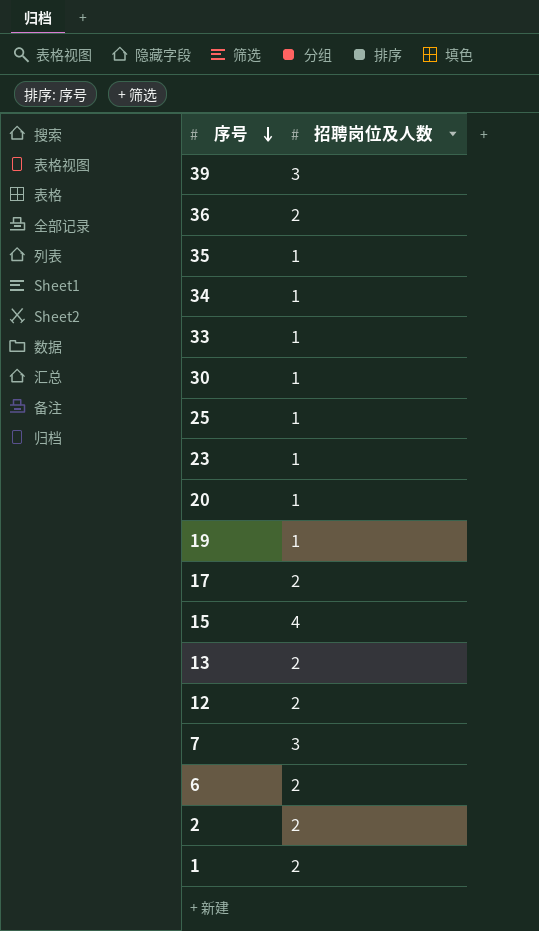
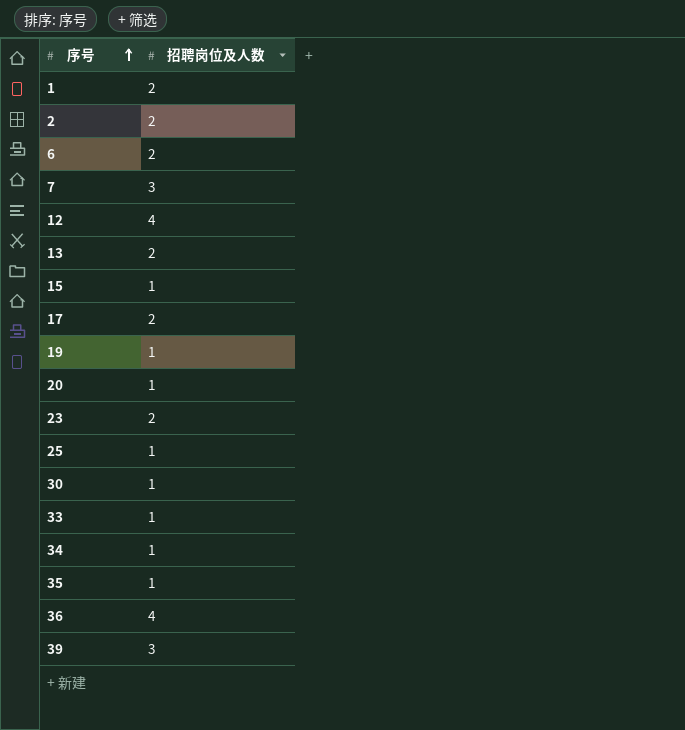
row order: 序号 descending -> 序号 ascending
12 | 招聘岗位及人数: 2 -> 4
15 | 招聘岗位及人数: 4 -> 1
23 | 招聘岗位及人数: 1 -> 2
36 | 招聘岗位及人数: 2 -> 4

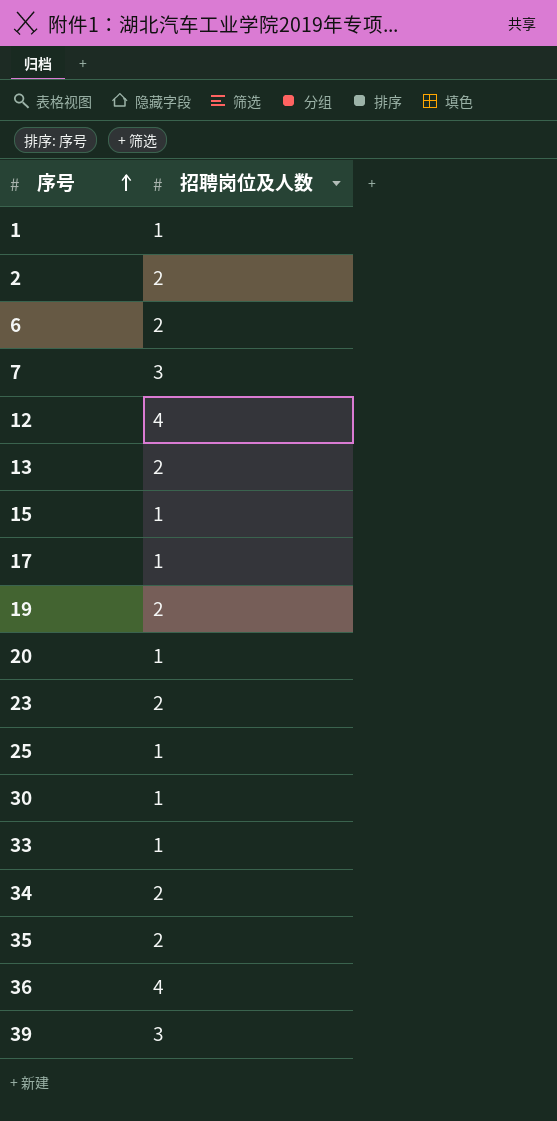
1 | 招聘岗位及人数: 2 -> 1
17 | 招聘岗位及人数: 2 -> 1
19 | 招聘岗位及人数: 1 -> 2
34 | 招聘岗位及人数: 1 -> 2
35 | 招聘岗位及人数: 1 -> 2

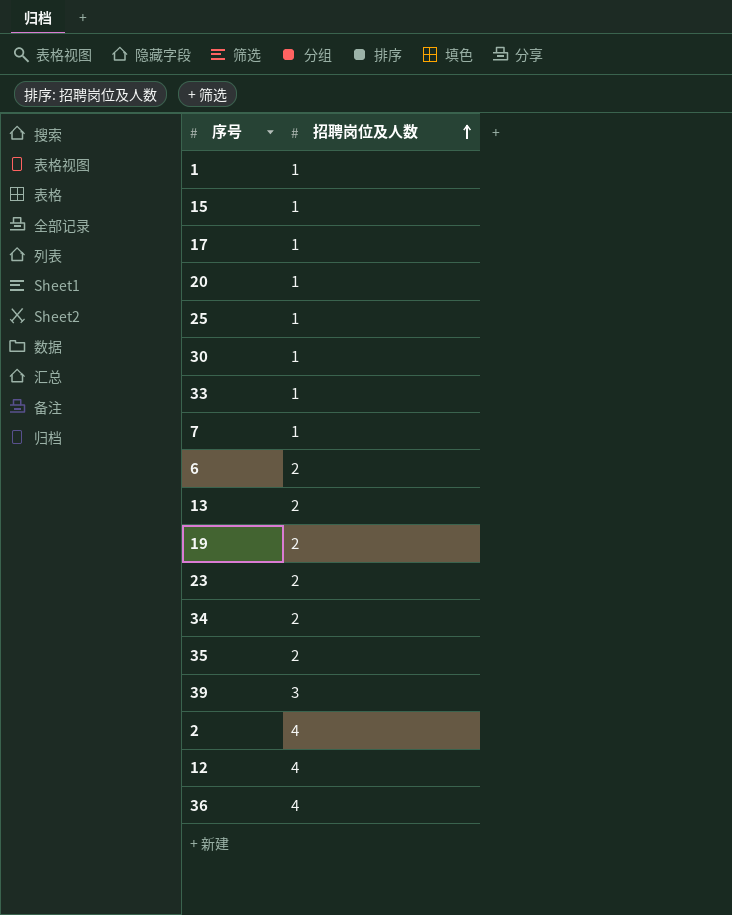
row order: 序号 ascending -> 招聘岗位及人数 ascending
7 | 招聘岗位及人数: 3 -> 1
2 | 招聘岗位及人数: 2 -> 4

